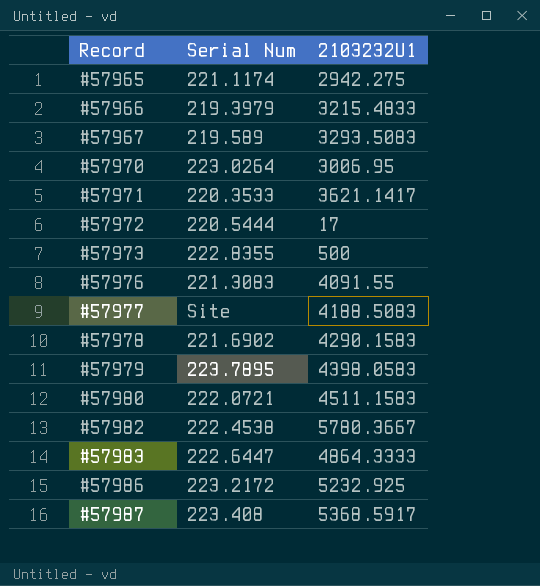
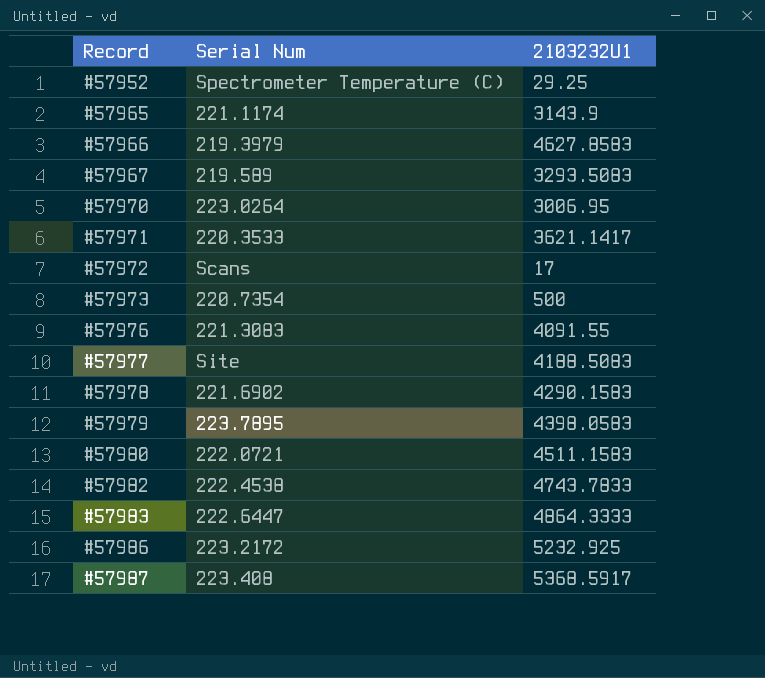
row #57952: none -> Spectrometer Temperature (C) | 29.25
#57965 | 2103232U1: 2942.275 -> 3143.9
#57966 | 2103232U1: 3215.4833 -> 4627.8583
#57972 | Serial Num: 220.5444 -> Scans
#57973 | Serial Num: 222.8355 -> 220.7354
#57982 | 2103232U1: 5780.3667 -> 4743.7833

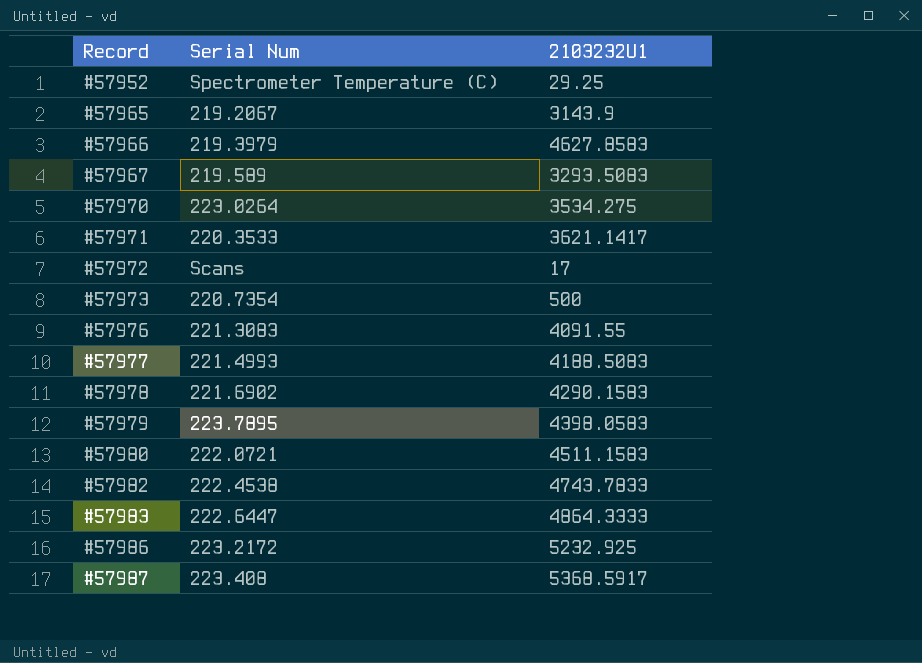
#57965 | Serial Num: 221.1174 -> 219.2067
#57970 | 2103232U1: 3006.95 -> 3534.275
#57977 | Serial Num: Site -> 221.4993

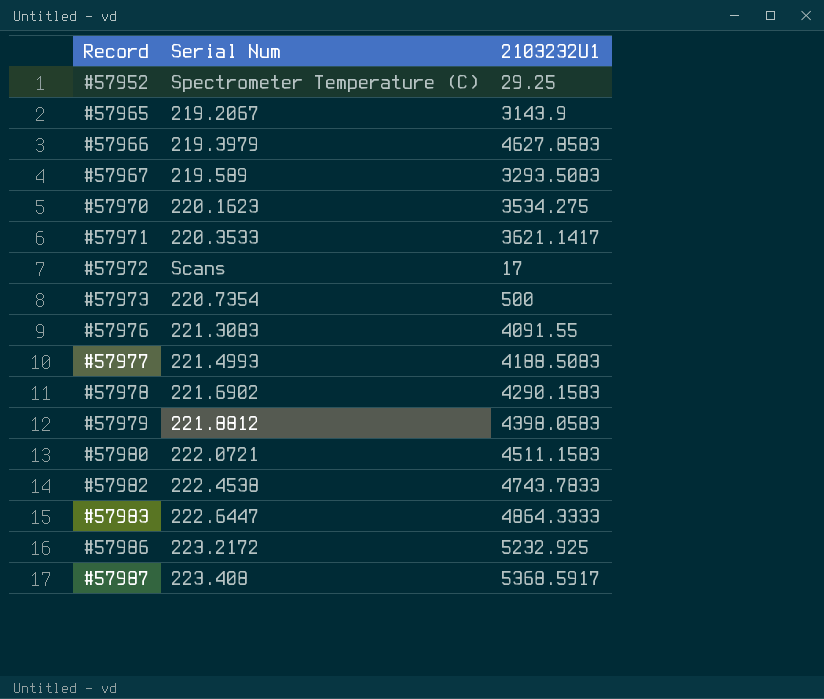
#57970 | Serial Num: 223.0264 -> 220.1623
#57979 | Serial Num: 223.7895 -> 221.8812

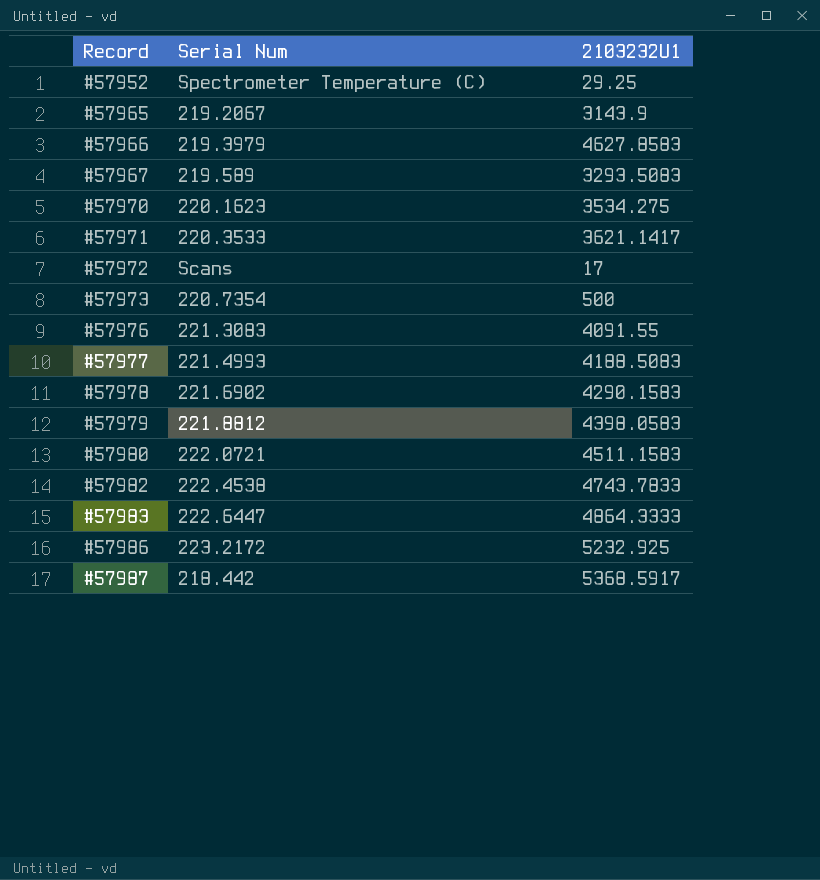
#57987 | Serial Num: 223.408 -> 218.442

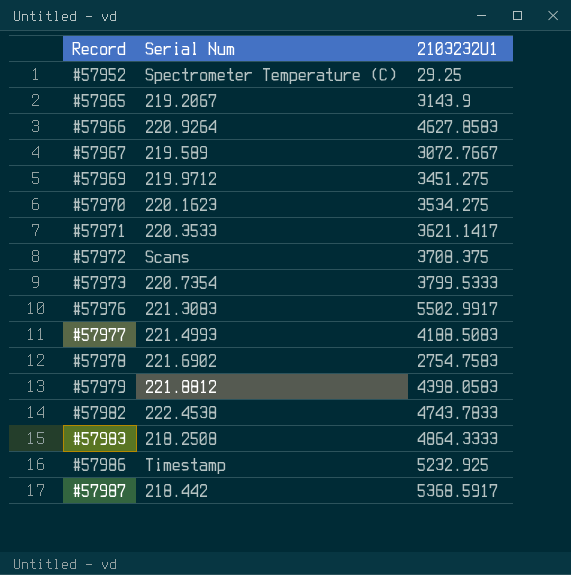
row #57980: 222.0721 | 4511.1583 -> none
#57966 | Serial Num: 219.3979 -> 220.9264
#57967 | 2103232U1: 3293.5083 -> 3072.7667
row #57969: none -> 219.9712 | 3451.275
#57972 | 2103232U1: 17 -> 3708.375
#57973 | 2103232U1: 500 -> 3799.5333
#57976 | 2103232U1: 4091.55 -> 5502.9917
#57978 | 2103232U1: 4290.1583 -> 2754.7583
#57983 | Serial Num: 222.6447 -> 218.2508
#57986 | Serial Num: 223.2172 -> Timestamp

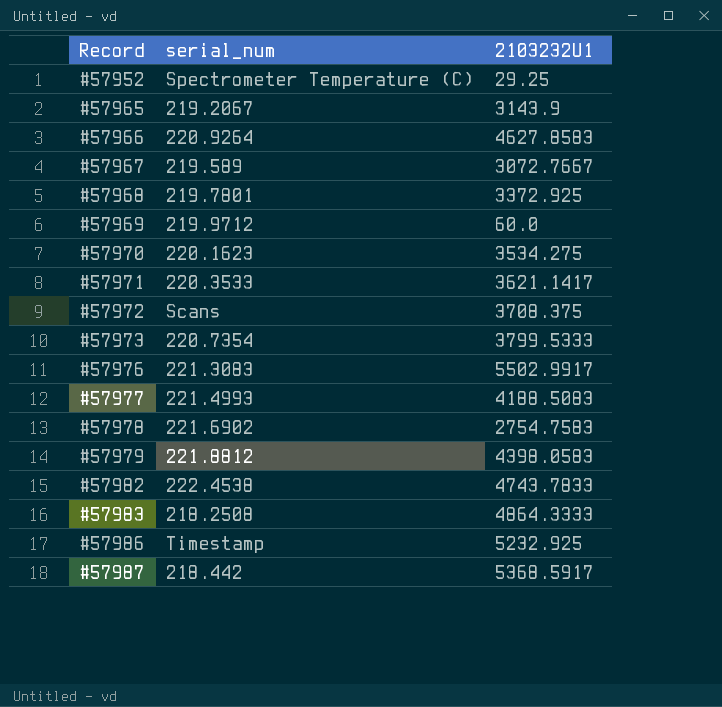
column name: Serial Num -> serial_num
row #57968: none -> 219.7801 | 3372.925
#57969 | 2103232U1: 3451.275 -> 60.0

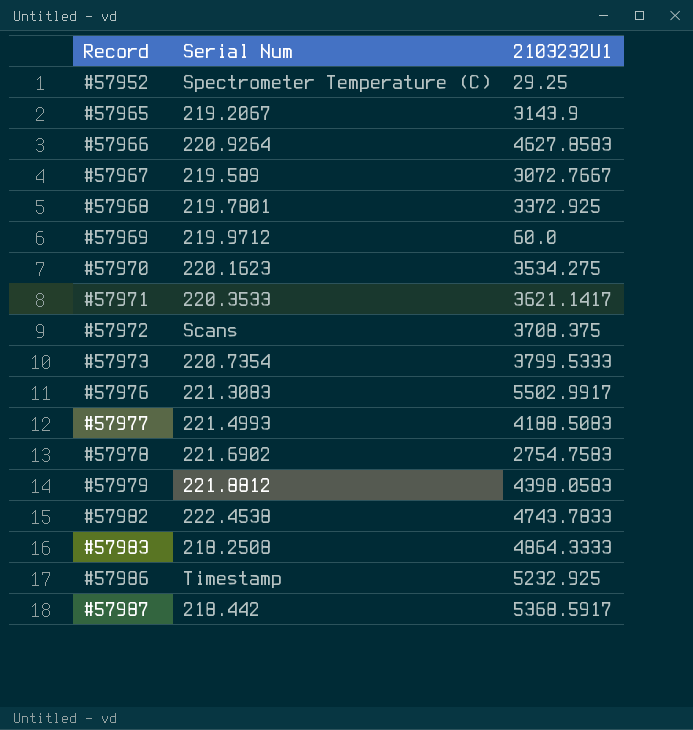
column name: serial_num -> Serial Num

